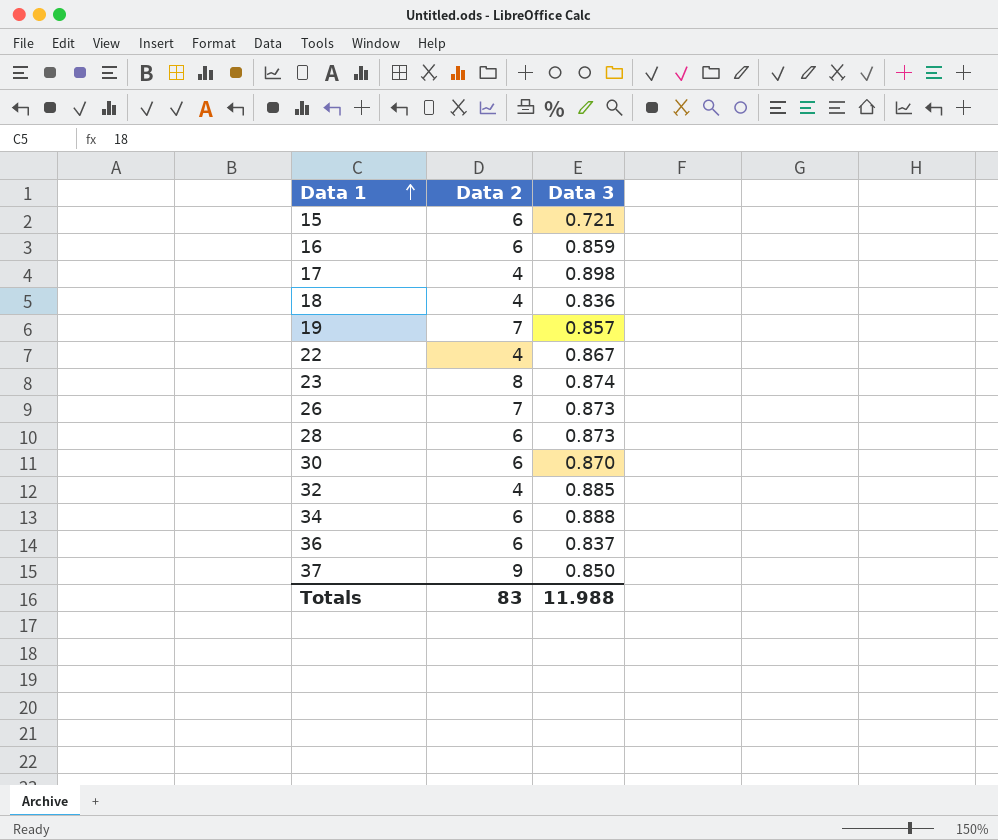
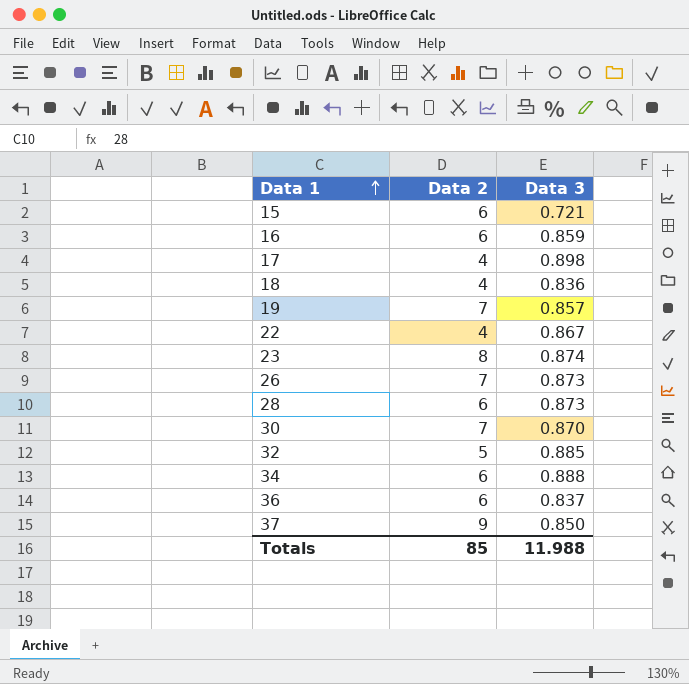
30 | Data 2: 6 -> 7
32 | Data 2: 4 -> 5
Totals | Data 2: 83 -> 85

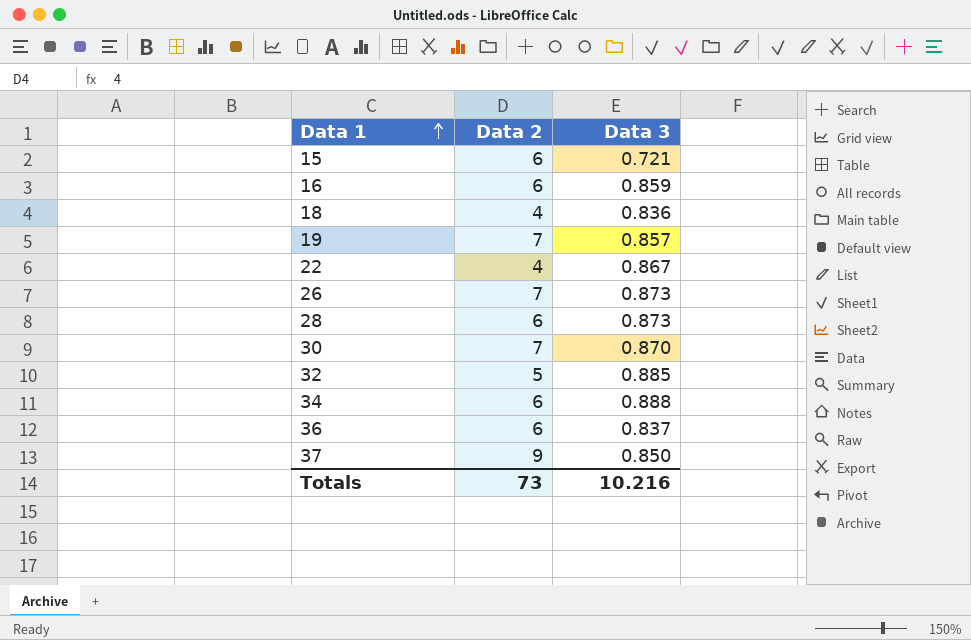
row 17: 4 | 0.898 -> none
row 23: 8 | 0.874 -> none
Totals | Data 2: 85 -> 73
Totals | Data 3: 11.988 -> 10.216

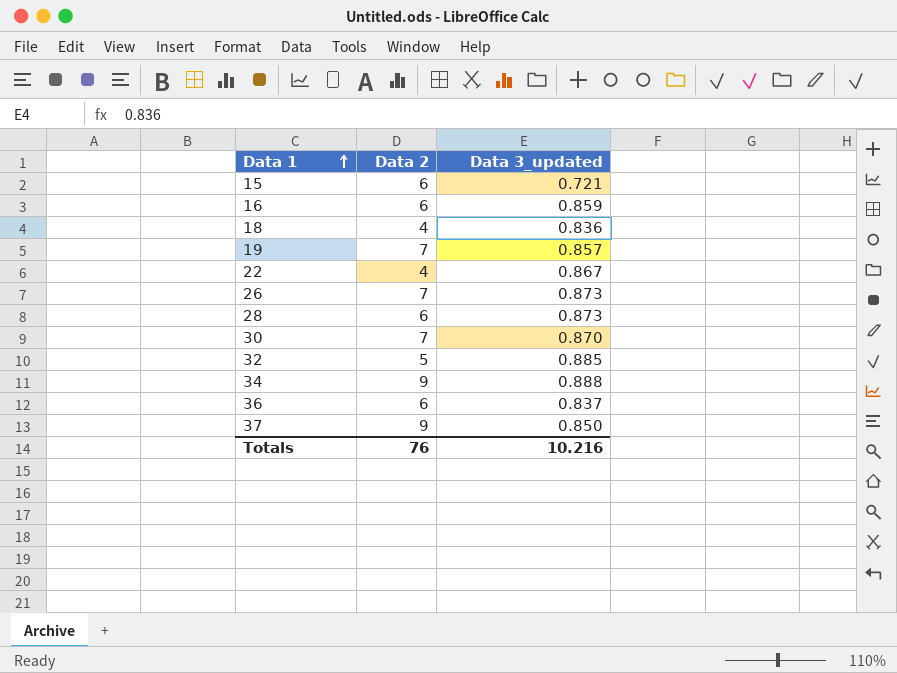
column name: Data 3 -> Data 3_updated
34 | Data 2: 6 -> 9
Totals | Data 2: 73 -> 76

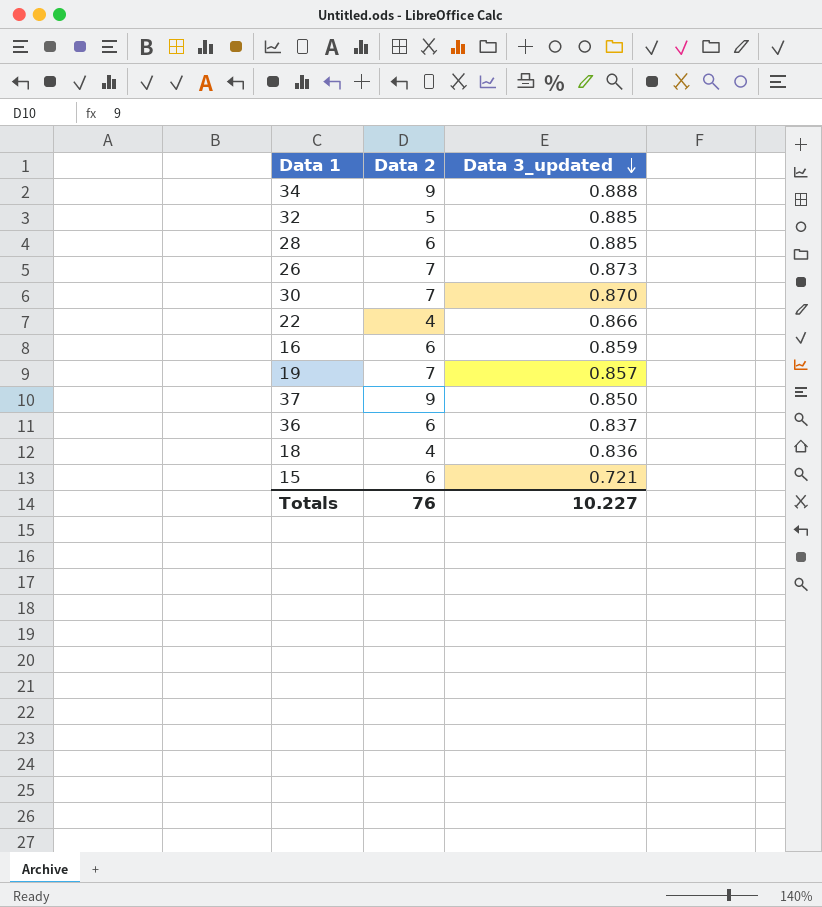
row order: Data 1 ascending -> Data 3_updated descending
28 | Data 3_updated: 0.873 -> 0.885
22 | Data 3_updated: 0.867 -> 0.866
Totals | Data 3_updated: 10.216 -> 10.227

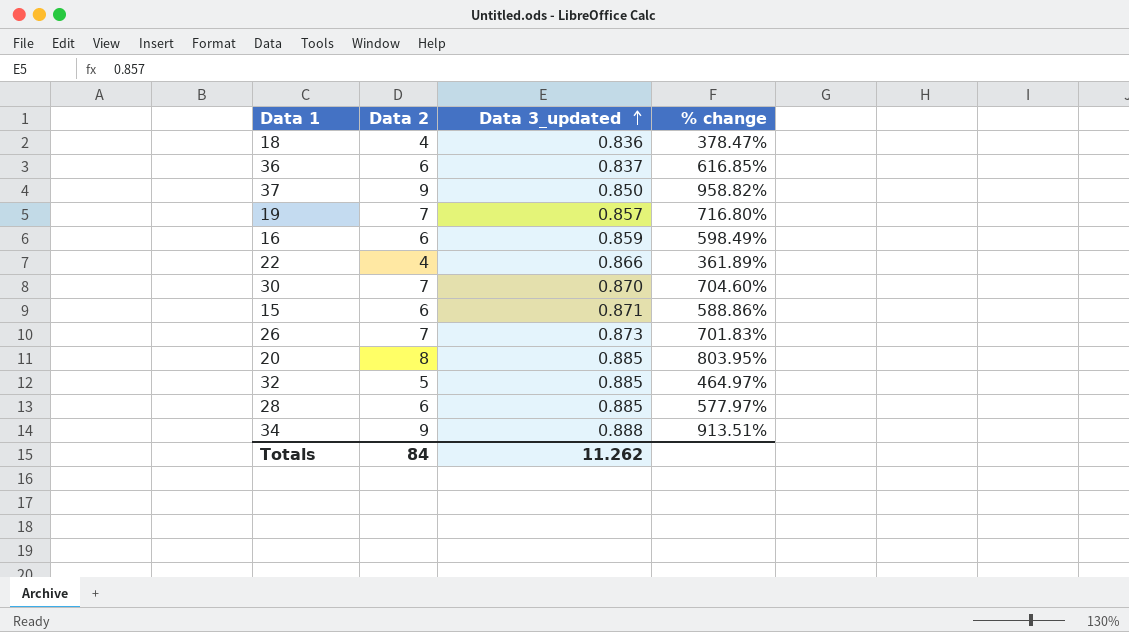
row order: Data 3_updated descending -> Data 3_updated ascending
column % change | formula: none -> ([Data 2] - [Data 3_updated]) / [Data 3_updated]
15 | Data 3_updated: 0.721 -> 0.871
row 20: none -> 8 | 0.885 | 803.95%
Totals | Data 2: 76 -> 84
Totals | Data 3_updated: 10.227 -> 11.262

